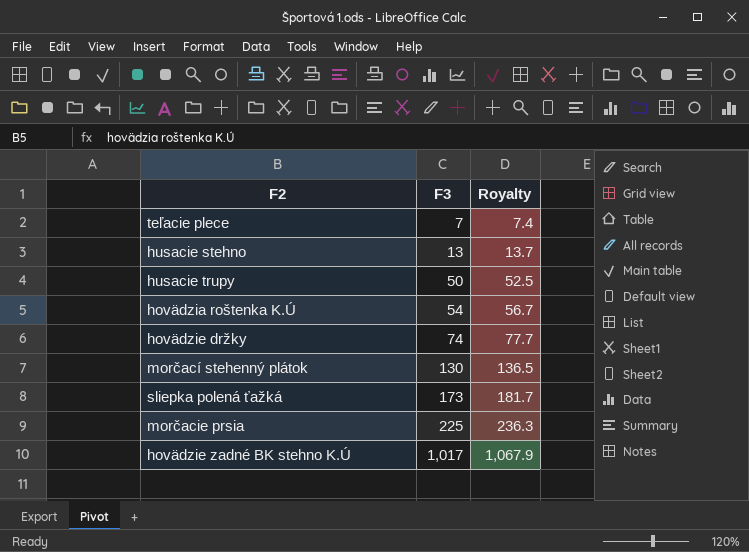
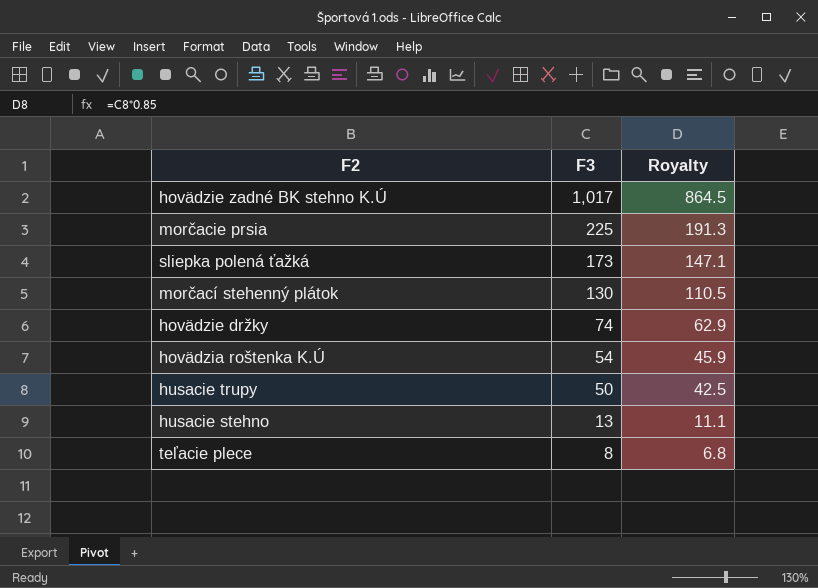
row order: F3 ascending -> F3 descending
column Royalty | formula: [F3] * 1.05 -> [F3] * 0.85
teľacie plece | F3: 7 -> 8

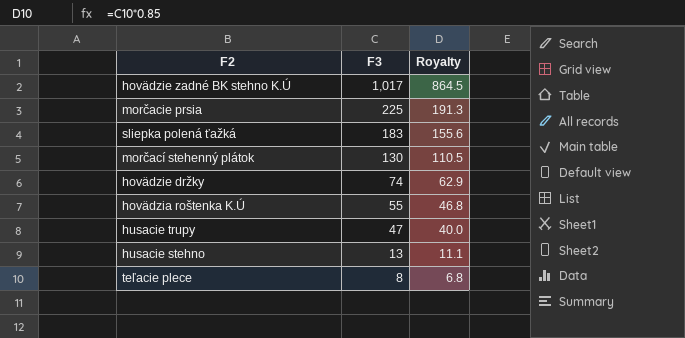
sliepka polená ťažká | F3: 173 -> 183
sliepka polená ťažká | Royalty: 147.1 -> 155.6
hovädzia roštenka K.Ú | F3: 54 -> 55
hovädzia roštenka K.Ú | Royalty: 45.9 -> 46.8
husacie trupy | F3: 50 -> 47
husacie trupy | Royalty: 42.5 -> 40.0

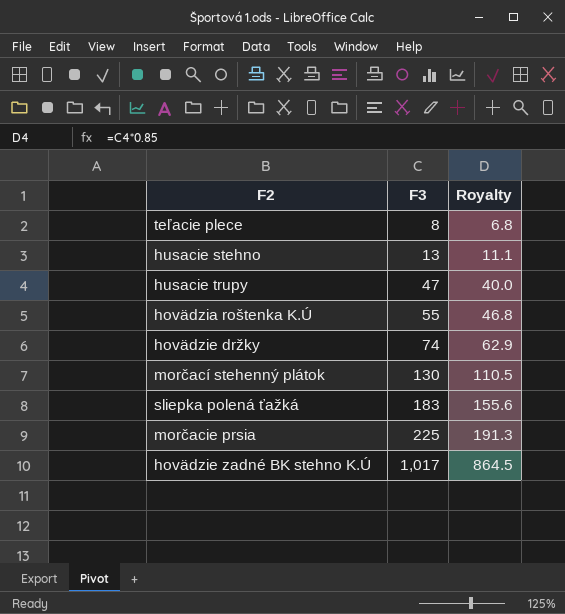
row order: F3 descending -> F3 ascending

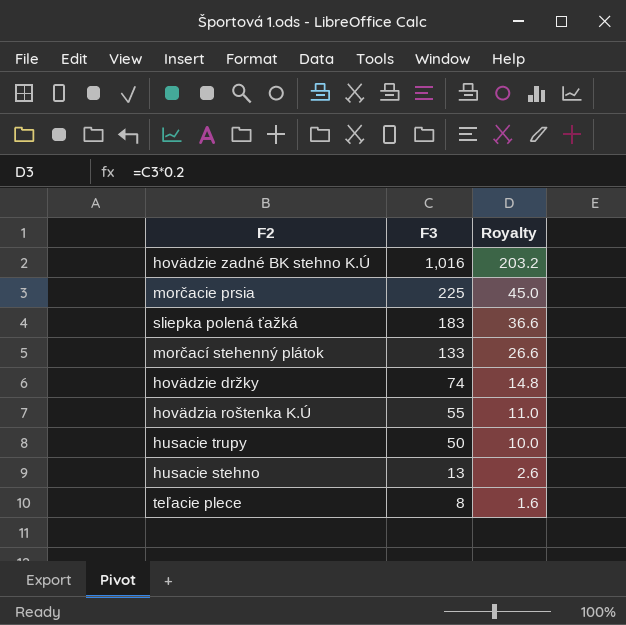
row order: F3 ascending -> F3 descending
column Royalty | formula: [F3] * 0.85 -> [F3] * 0.2
hovädzie zadné BK stehno K.Ú | F3: 1,017 -> 1,016
morčací stehenný plátok | F3: 130 -> 133
husacie trupy | F3: 47 -> 50

